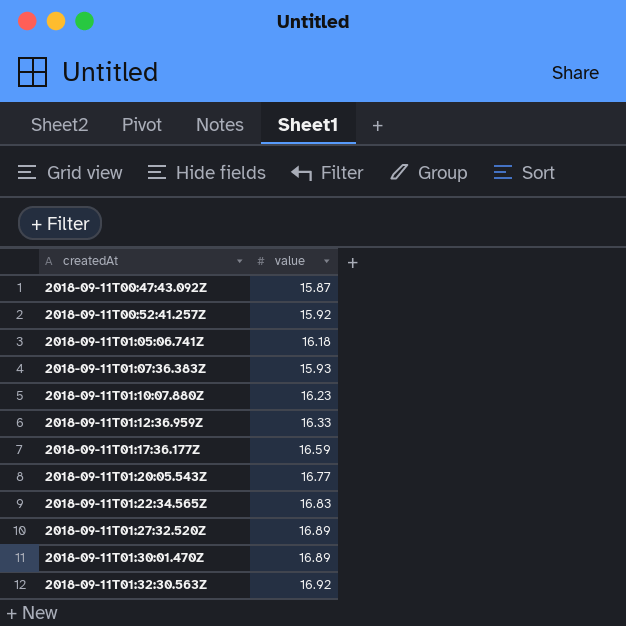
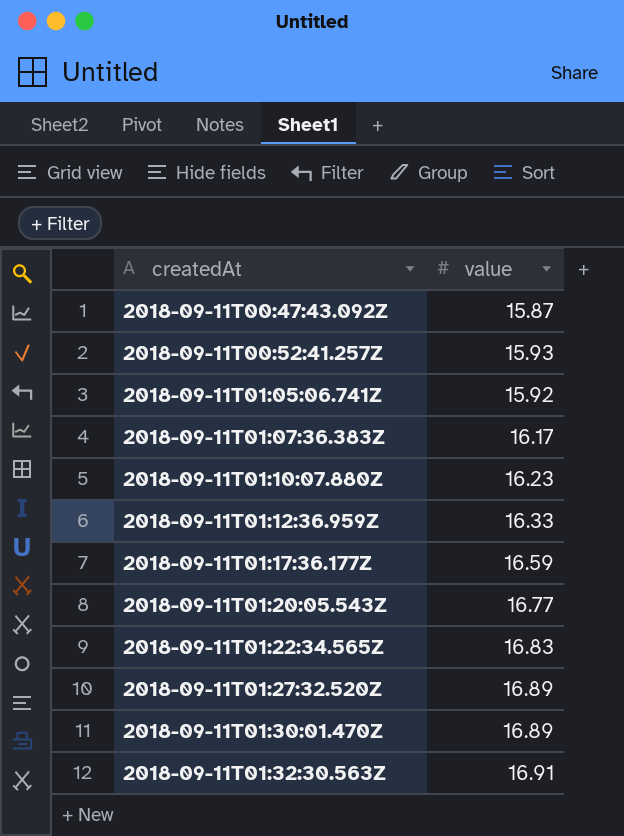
2018-09-11T00:52:41.257Z | value: 15.92 -> 15.93
2018-09-11T01:05:06.741Z | value: 16.18 -> 15.92
2018-09-11T01:07:36.383Z | value: 15.93 -> 16.17
2018-09-11T01:32:30.563Z | value: 16.92 -> 16.91

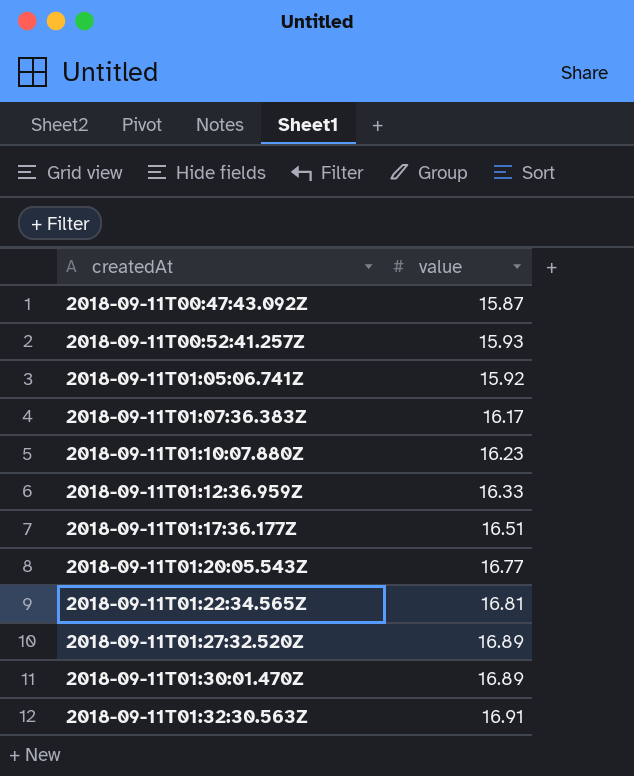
2018-09-11T01:17:36.177Z | value: 16.59 -> 16.51
2018-09-11T01:22:34.565Z | value: 16.83 -> 16.81

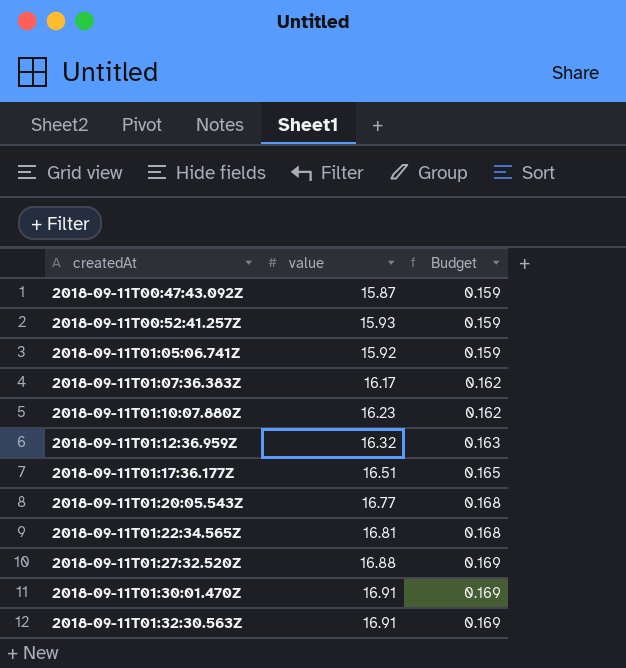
column Budget | formula: none -> [value] * 0.01
2018-09-11T01:12:36.959Z | value: 16.33 -> 16.32
2018-09-11T01:27:32.520Z | value: 16.89 -> 16.88
2018-09-11T01:30:01.470Z | value: 16.89 -> 16.91

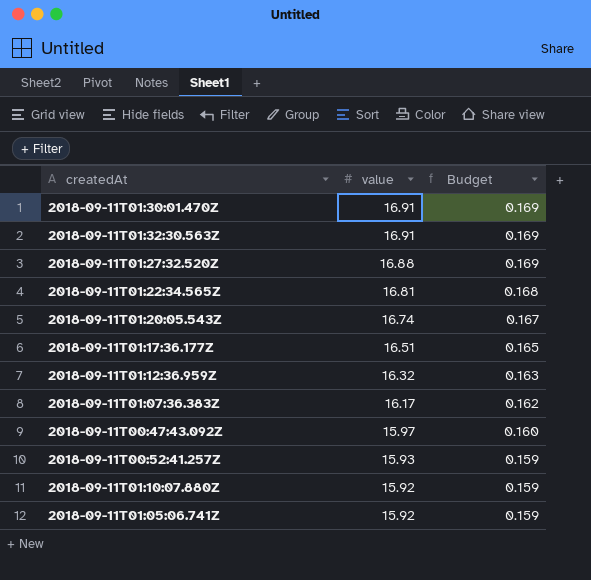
row order: createdAt ascending -> value descending
2018-09-11T01:20:05.543Z | value: 16.77 -> 16.74
2018-09-11T01:20:05.543Z | Budget: 0.168 -> 0.167
2018-09-11T00:47:43.092Z | value: 15.87 -> 15.97
2018-09-11T00:47:43.092Z | Budget: 0.159 -> 0.160
2018-09-11T01:10:07.880Z | value: 16.23 -> 15.92
2018-09-11T01:10:07.880Z | Budget: 0.162 -> 0.159

